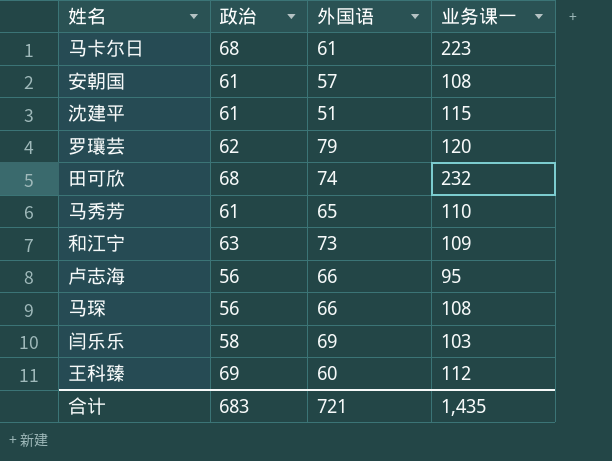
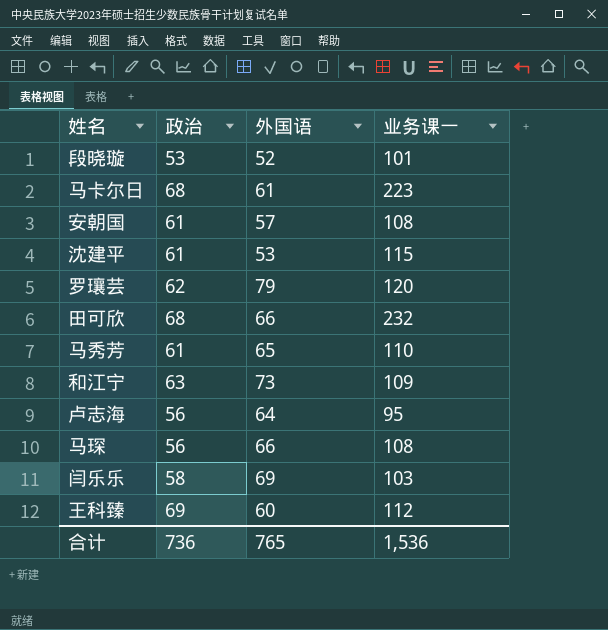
row 段晓璇: none -> 53 | 52 | 101
沈建平 | 外国语: 51 -> 53
田可欣 | 外国语: 74 -> 66
卢志海 | 外国语: 66 -> 64
合计 | 政治: 683 -> 736
合计 | 外国语: 721 -> 765
合计 | 业务课一: 1,435 -> 1,536

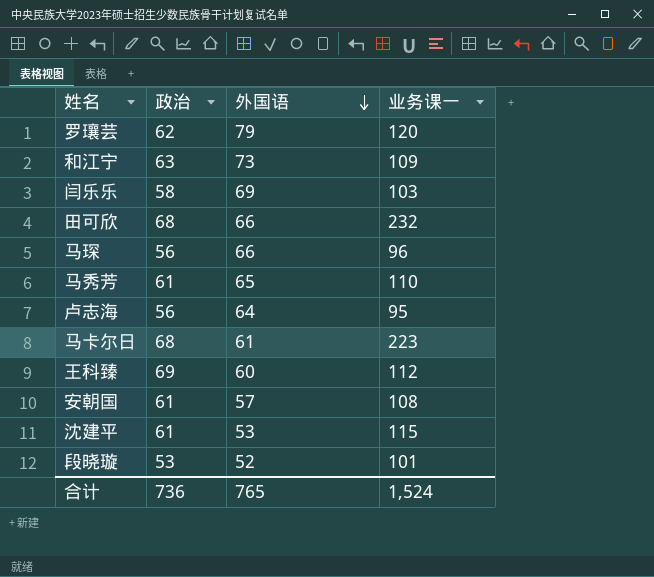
row order: none -> 外国语 descending
马琛 | 业务课一: 108 -> 96
合计 | 业务课一: 1,536 -> 1,524

